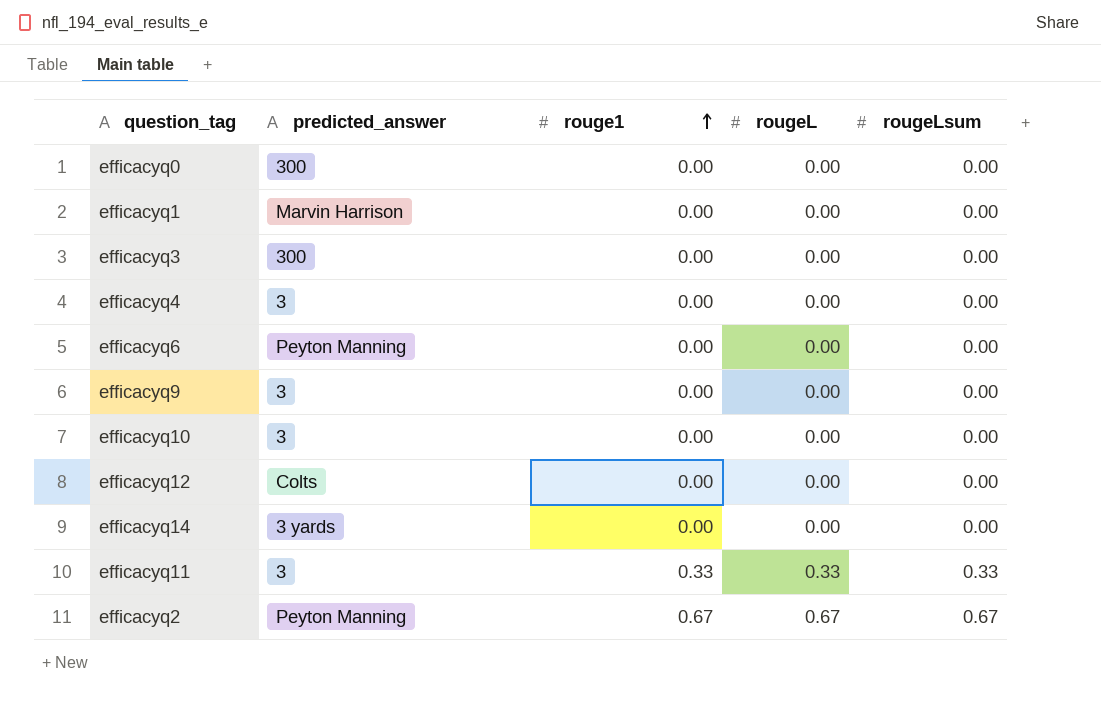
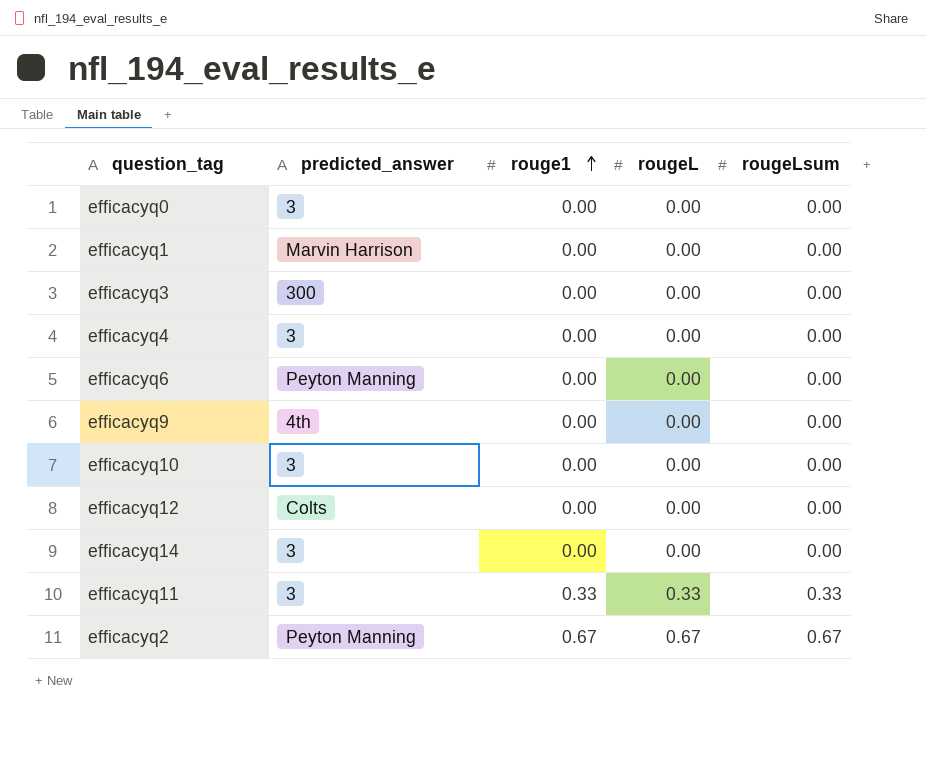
efficacyq0 | predicted_answer: 300 -> 3
efficacyq9 | predicted_answer: 3 -> 4th
efficacyq14 | predicted_answer: 3 yards -> 3

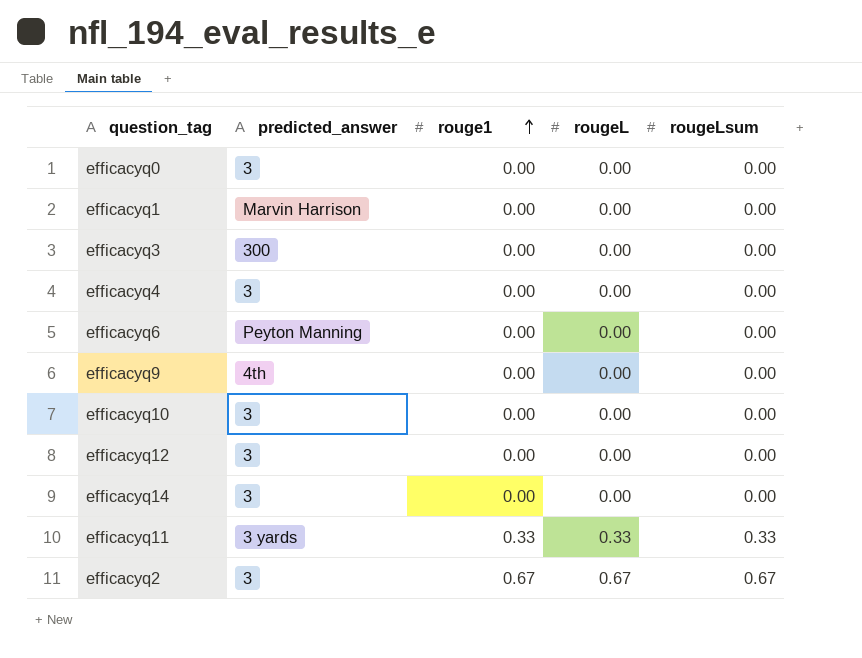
efficacyq12 | predicted_answer: Colts -> 3
efficacyq11 | predicted_answer: 3 -> 3 yards
efficacyq2 | predicted_answer: Peyton Manning -> 3

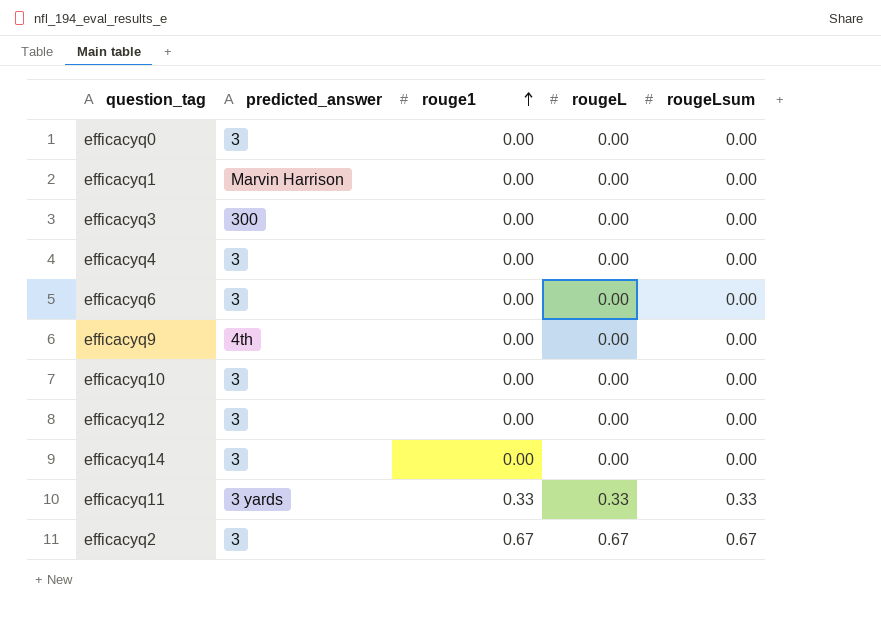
efficacyq6 | predicted_answer: Peyton Manning -> 3

